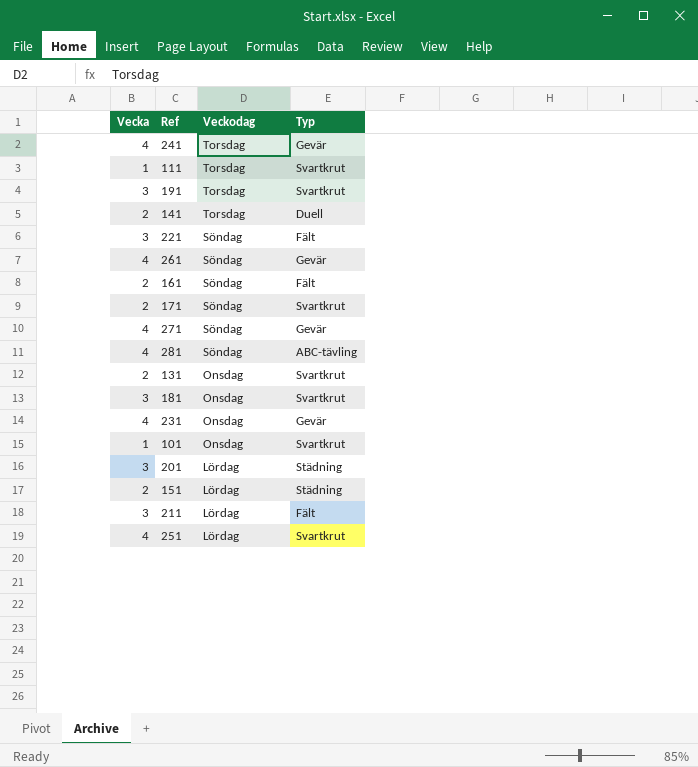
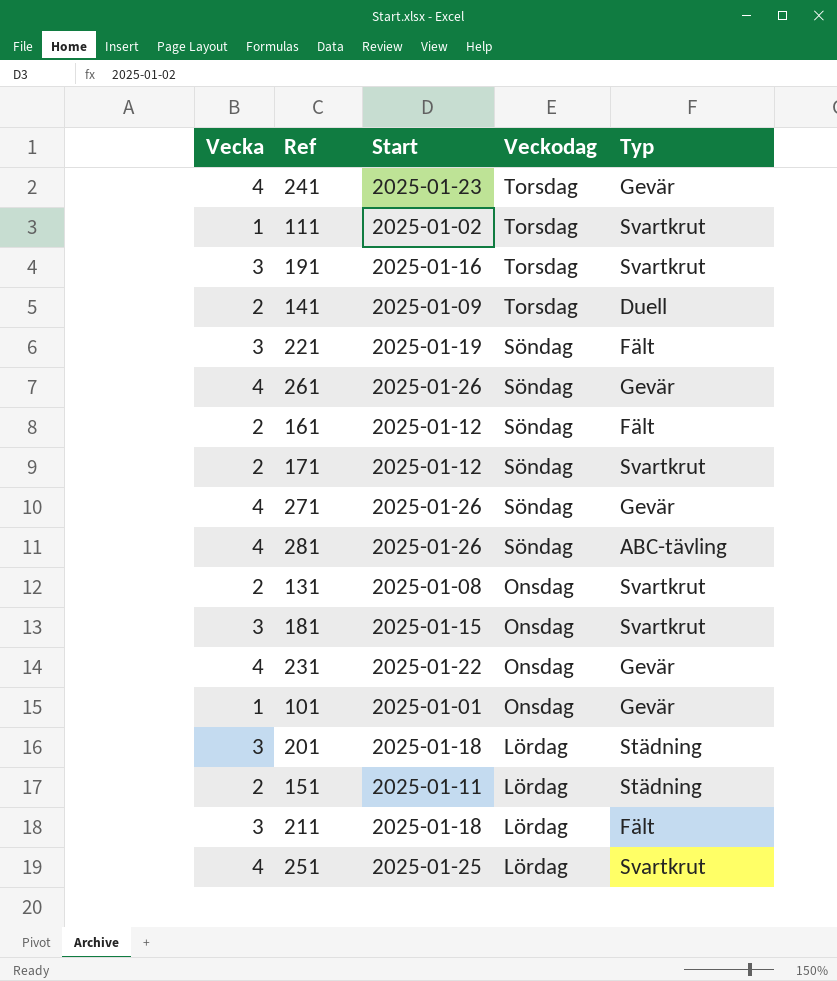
column Start | position: none -> 3
101 | Typ: Svartkrut -> Gevär

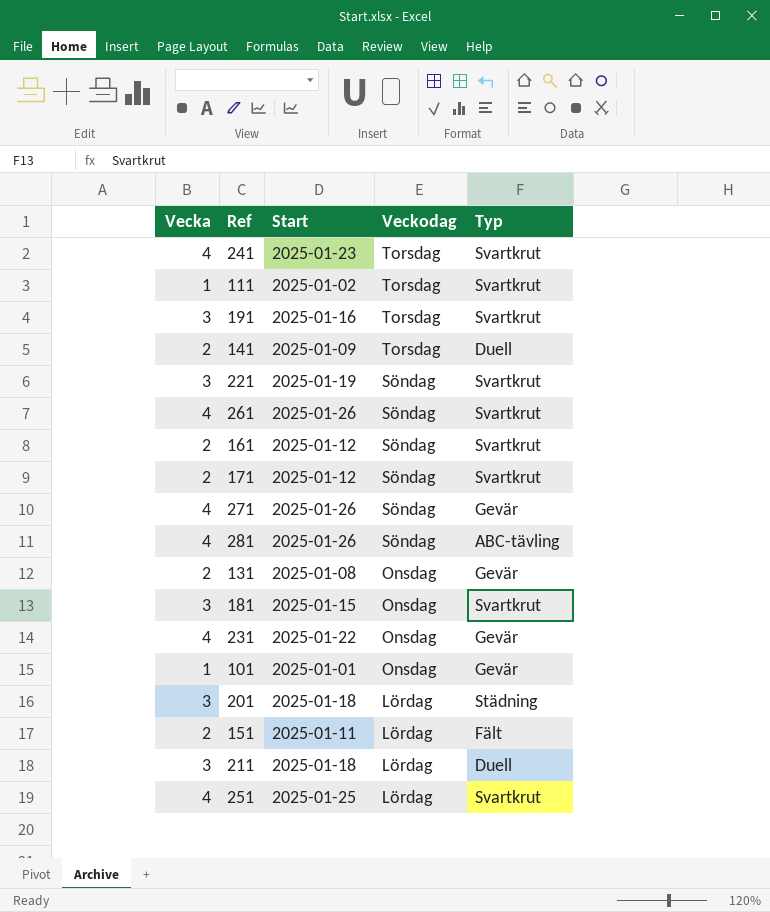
241 | Typ: Gevär -> Svartkrut
221 | Typ: Fält -> Svartkrut
261 | Typ: Gevär -> Svartkrut
161 | Typ: Fält -> Svartkrut
131 | Typ: Svartkrut -> Gevär
151 | Typ: Städning -> Fält
211 | Typ: Fält -> Duell

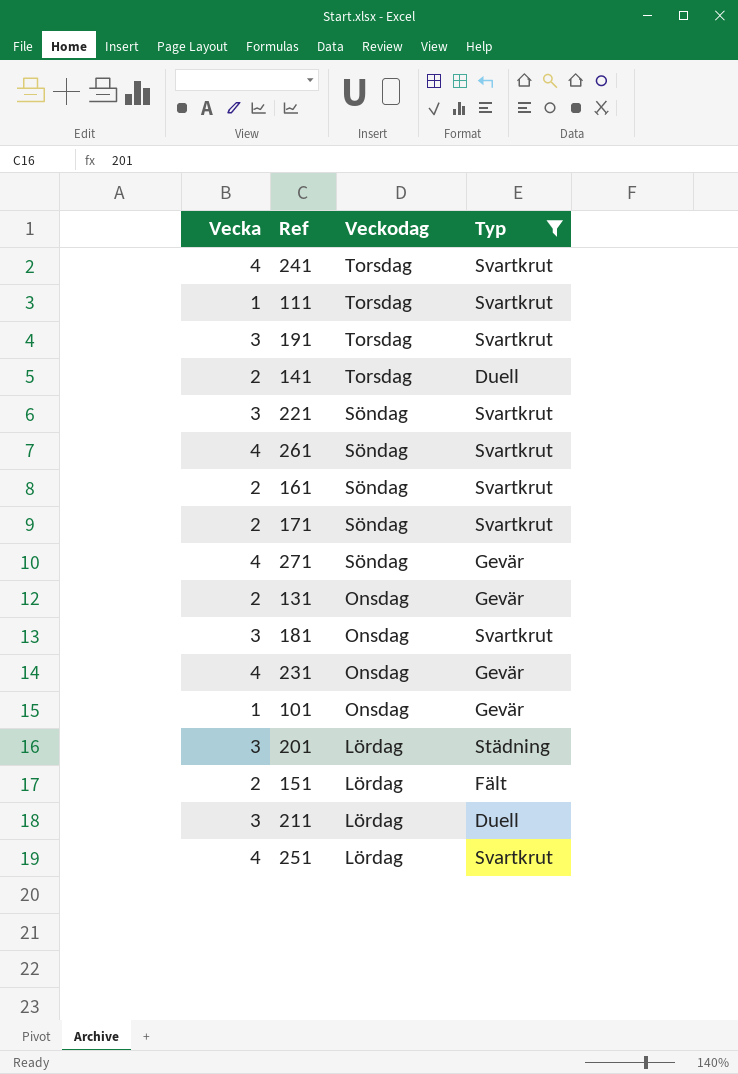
filter: none -> Typ != ABC-tävling
column Start | position: 3 -> none

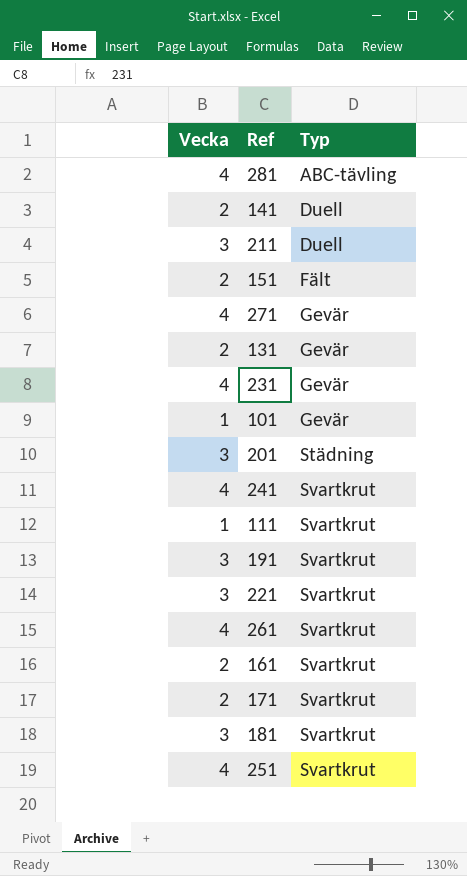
filter: Typ != ABC-tävling -> none
row order: Veckodag descending -> Typ ascending
column Veckodag | position: 3 -> none

